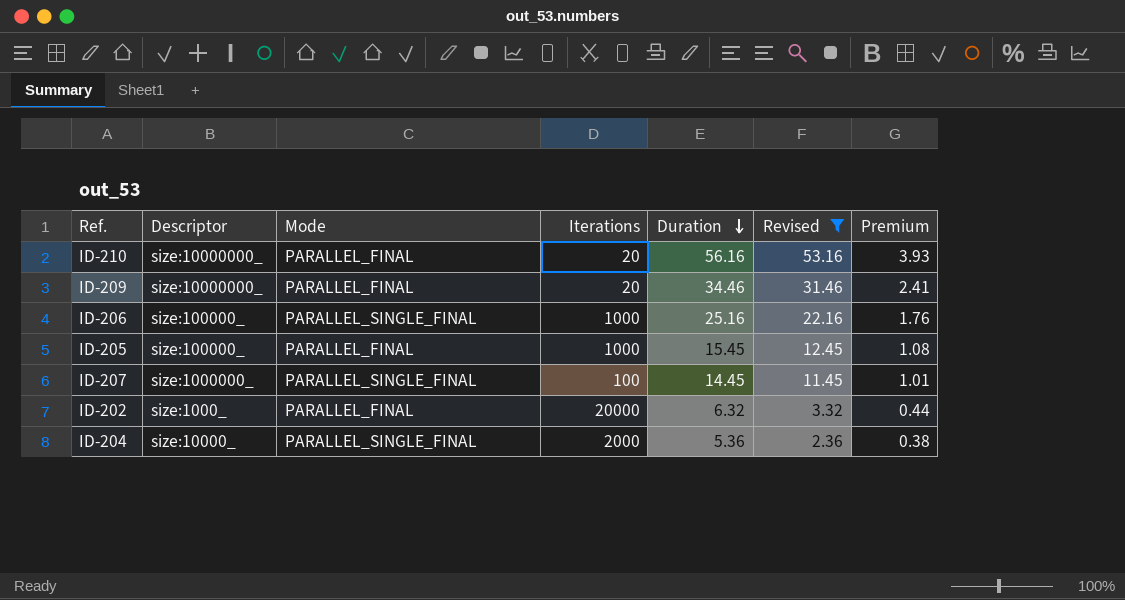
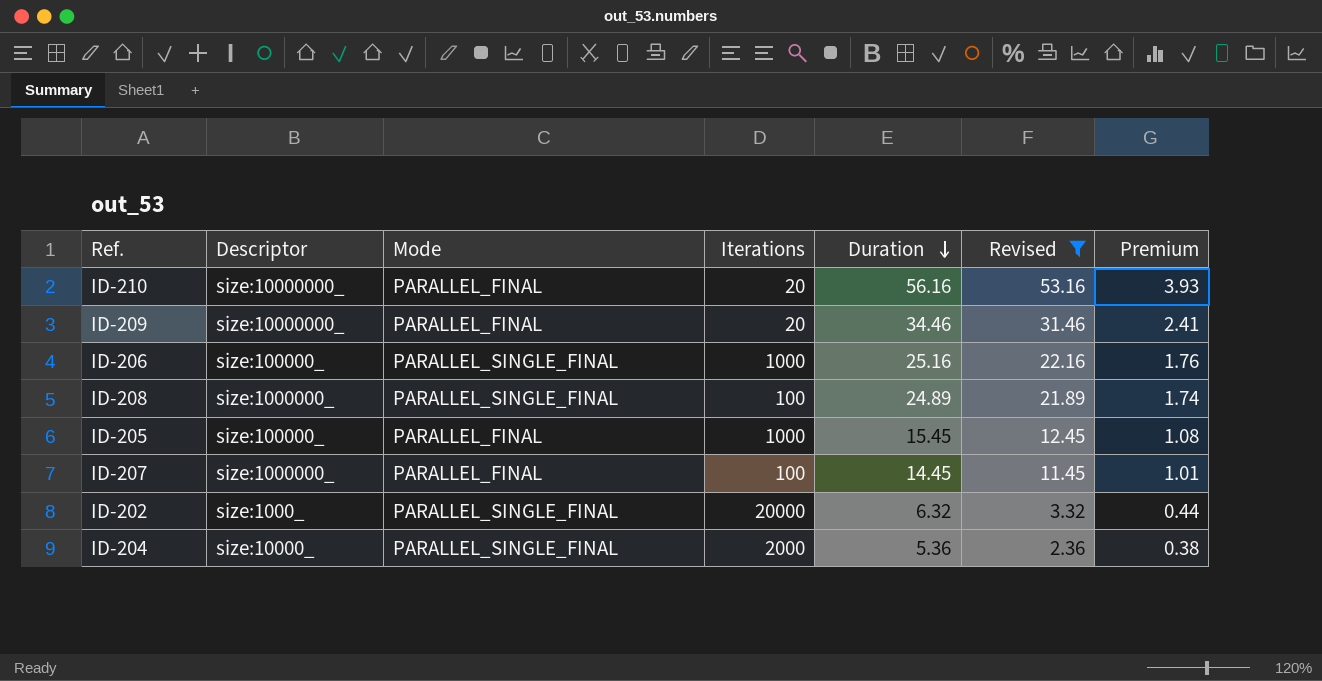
row ID-208: none -> size:1000000_ | PARALLEL_SINGLE_FINAL | 100 | 24.89 | 21.89 | 1.74
ID-207 | Mode: PARALLEL_SINGLE_FINAL -> PARALLEL_FINAL
ID-202 | Mode: PARALLEL_FINAL -> PARALLEL_SINGLE_FINAL

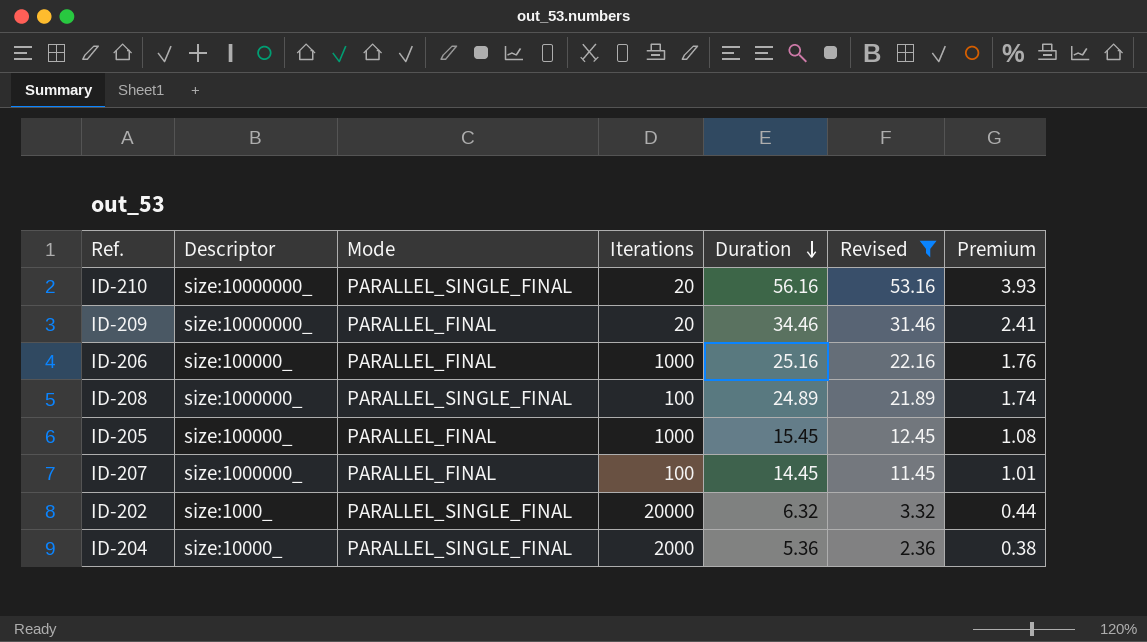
ID-210 | Mode: PARALLEL_FINAL -> PARALLEL_SINGLE_FINAL
ID-206 | Mode: PARALLEL_SINGLE_FINAL -> PARALLEL_FINAL

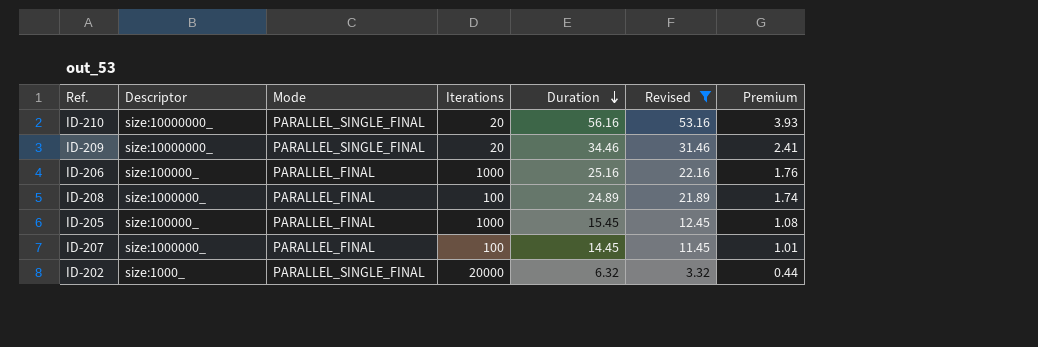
row ID-204: size:10000_ | PARALLEL_SINGLE_FINAL | 2000 | 5.36 | 2.36 | 0.38 -> none
ID-209 | Mode: PARALLEL_FINAL -> PARALLEL_SINGLE_FINAL
ID-208 | Mode: PARALLEL_SINGLE_FINAL -> PARALLEL_FINAL

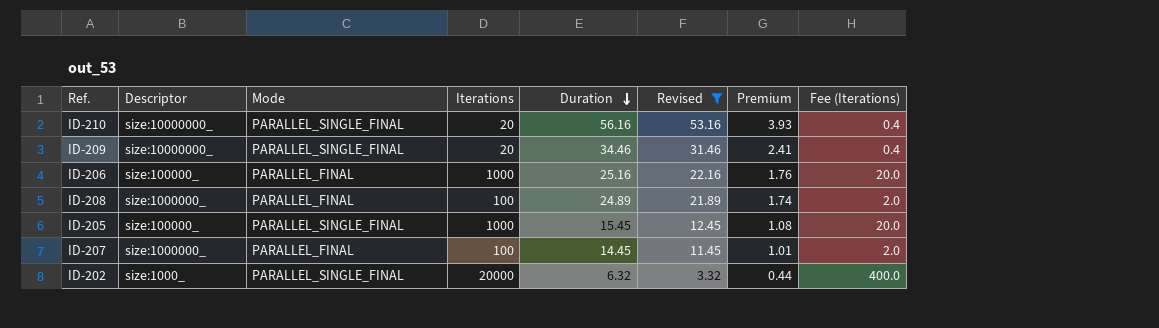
column Fee (Iterations) | formula: none -> [Iterations] * 0.02
ID-205 | Mode: PARALLEL_FINAL -> PARALLEL_SINGLE_FINAL

